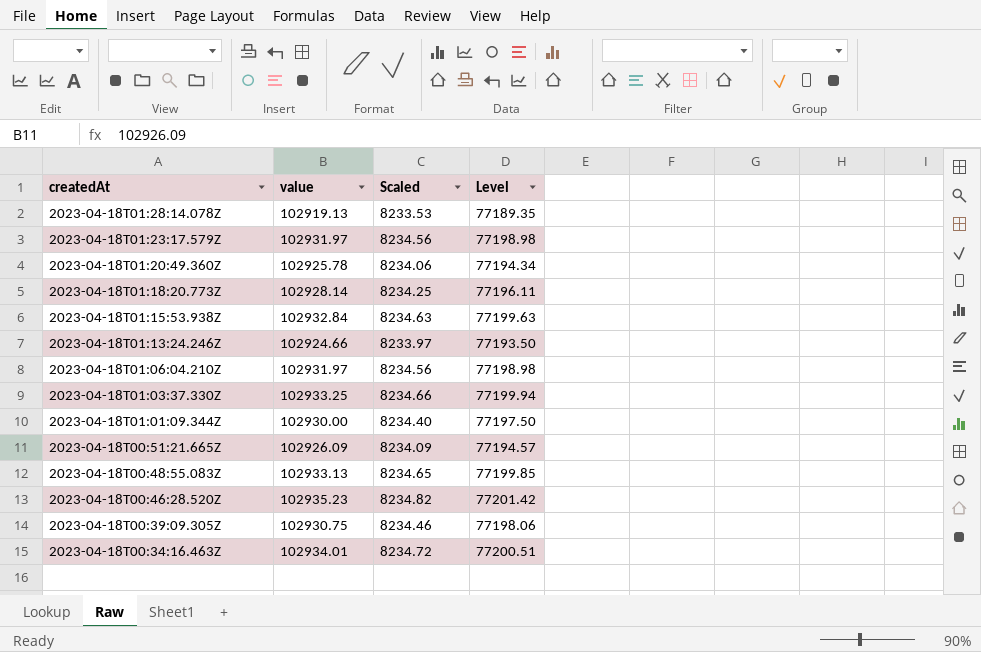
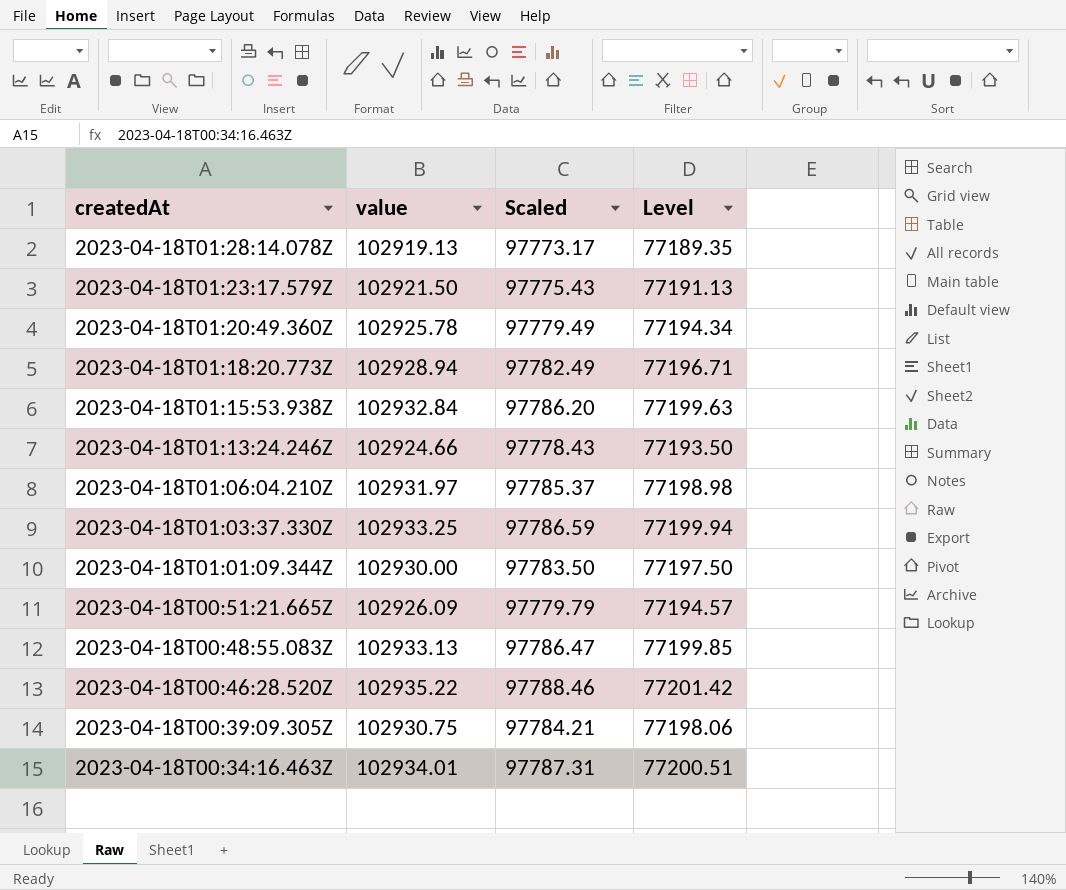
column Scaled | formula: [value] * 0.08 -> [value] * 0.95
2023-04-18T01:23:17.579Z | value: 102931.97 -> 102921.50
2023-04-18T01:23:17.579Z | Level: 77198.98 -> 77191.13
2023-04-18T01:18:20.773Z | value: 102928.14 -> 102928.94
2023-04-18T01:18:20.773Z | Level: 77196.11 -> 77196.71
2023-04-18T00:46:28.520Z | value: 102935.23 -> 102935.22

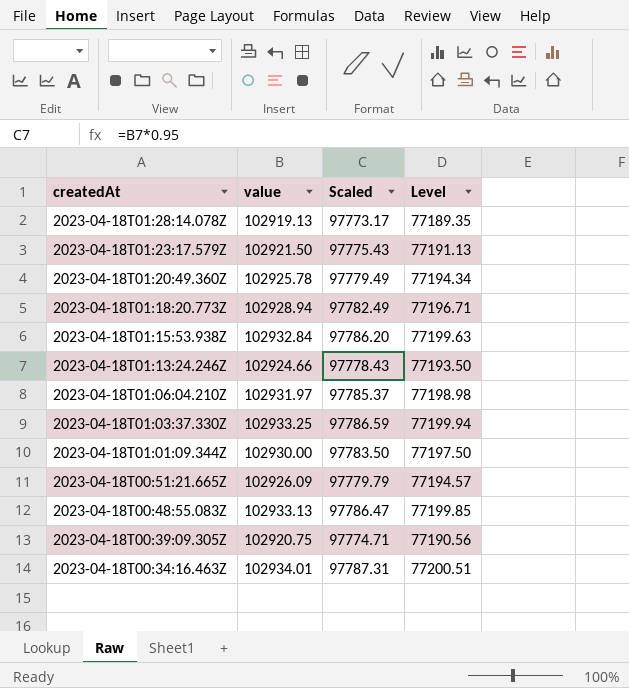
row 2023-04-18T00:46:28.520Z: 102935.22 | 97788.46 | 77201.42 -> none
2023-04-18T00:39:09.305Z | value: 102930.75 -> 102920.75
2023-04-18T00:39:09.305Z | Scaled: 97784.21 -> 97774.71
2023-04-18T00:39:09.305Z | Level: 77198.06 -> 77190.56

